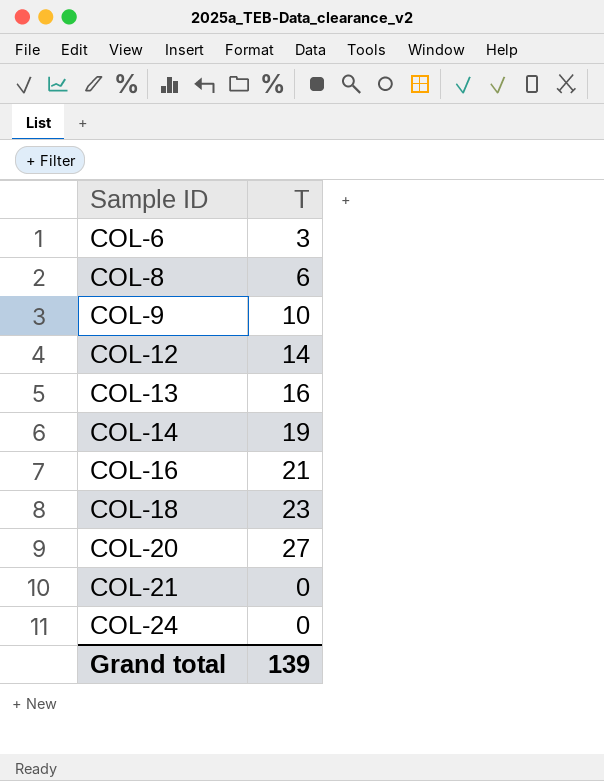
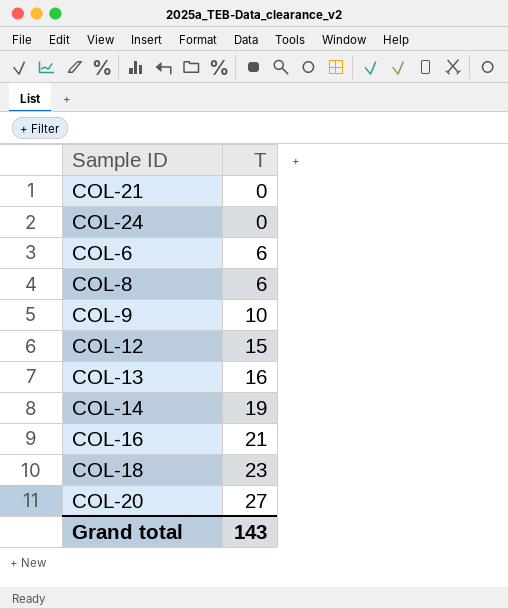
row order: Sample ID ascending -> T ascending
COL-6 | T: 3 -> 6
COL-12 | T: 14 -> 15
Grand total | T: 139 -> 143

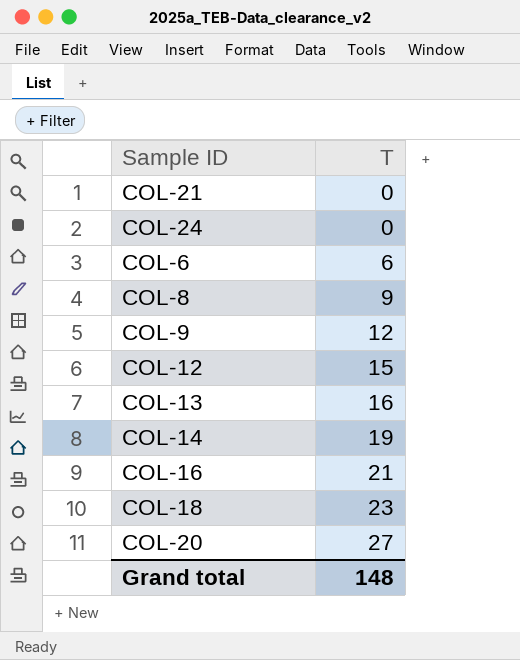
COL-8 | T: 6 -> 9
COL-9 | T: 10 -> 12
Grand total | T: 143 -> 148

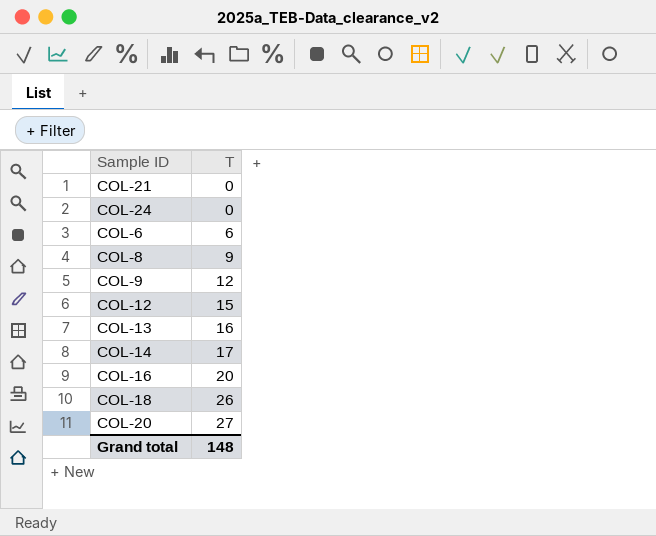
COL-14 | T: 19 -> 17
COL-16 | T: 21 -> 20
COL-18 | T: 23 -> 26

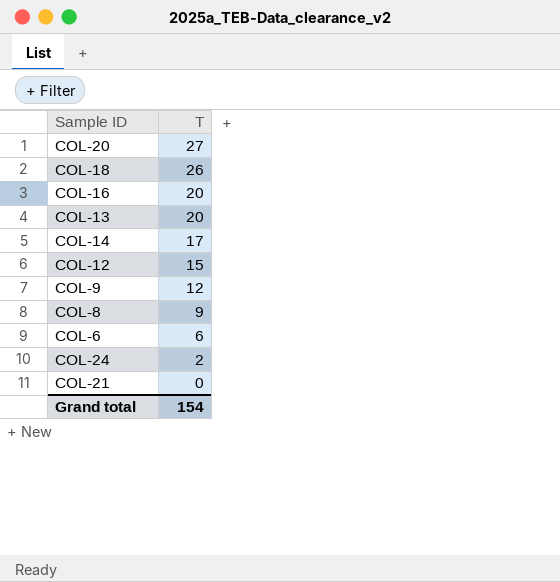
row order: T ascending -> T descending
COL-13 | T: 16 -> 20
COL-24 | T: 0 -> 2
Grand total | T: 148 -> 154

